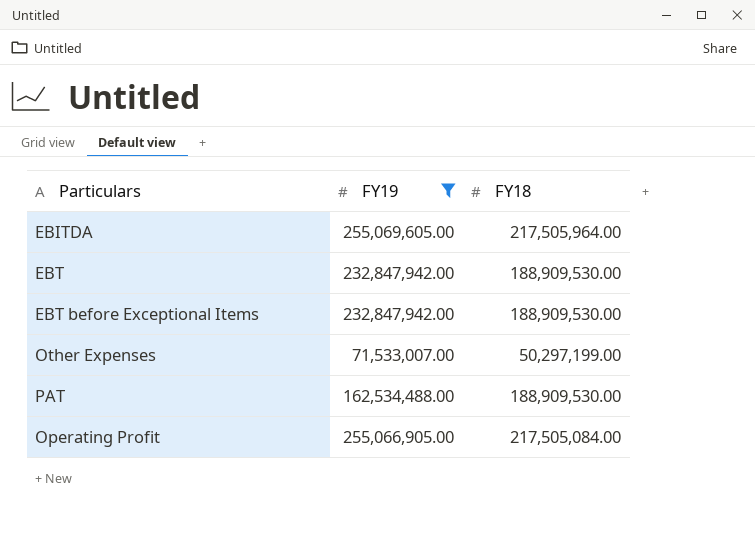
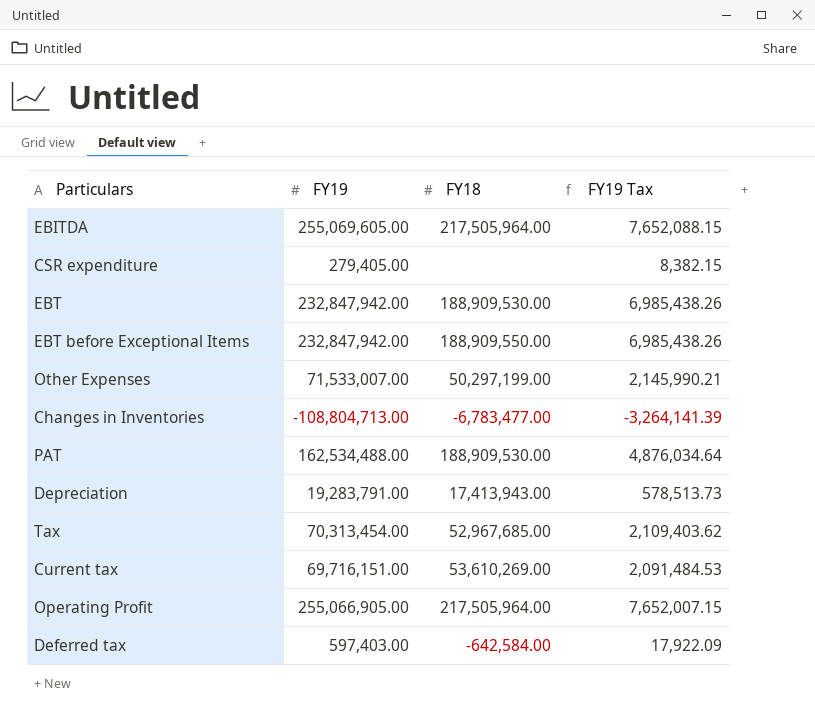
filter: FY19 >= 71,533,007.00 -> none
column FY19 Tax | formula: none -> [FY19] * 0.03
EBT before Exceptional Items | FY18: 188,909,530.00 -> 188,909,550.00
Operating Profit | FY18: 217,505,084.00 -> 217,505,964.00

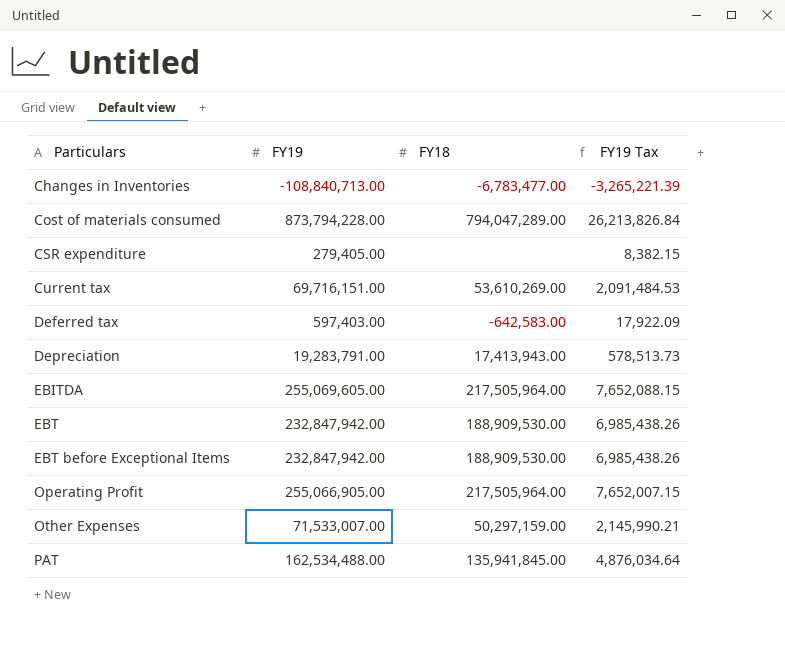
row order: none -> Particulars ascending
row Tax: 70,313,454.00 | 52,967,685.00 | 2,109,403.62 -> none
Changes in Inventories | FY19: -108,804,713.00 -> -108,840,713.00
Changes in Inventories | FY19 Tax: -3,264,141.39 -> -3,265,221.39
row Cost of materials consumed: none -> 873,794,228.00 | 794,047,289.00 | 26,213,826.84
Deferred tax | FY18: -642,584.00 -> -642,583.00
EBT before Exceptional Items | FY18: 188,909,550.00 -> 188,909,530.00
Other Expenses | FY18: 50,297,199.00 -> 50,297,159.00
PAT | FY18: 188,909,530.00 -> 135,941,845.00

